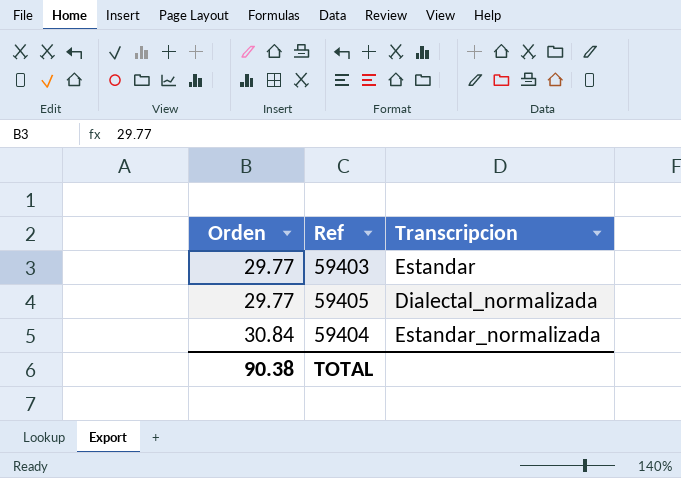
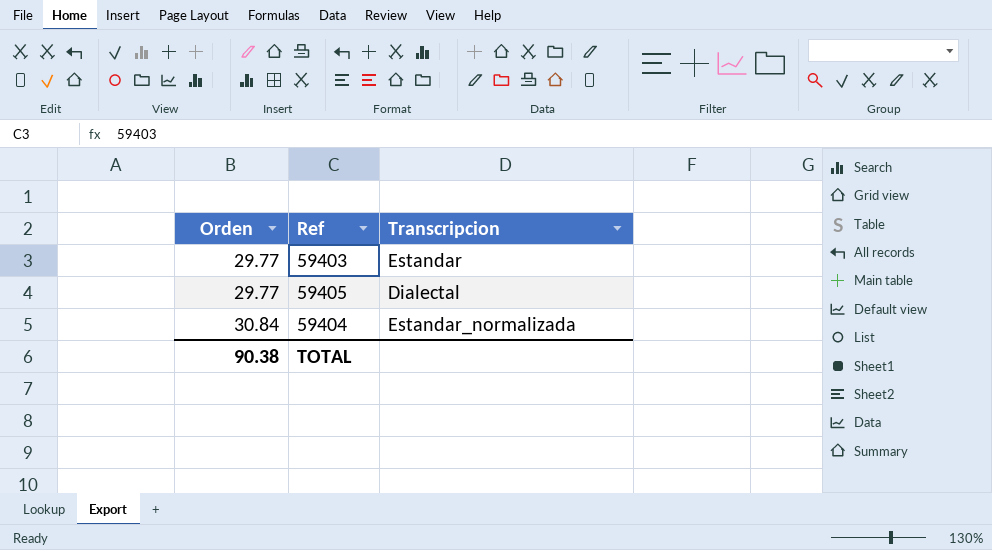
59405 | Transcripcion: Dialectal_normalizada -> Dialectal

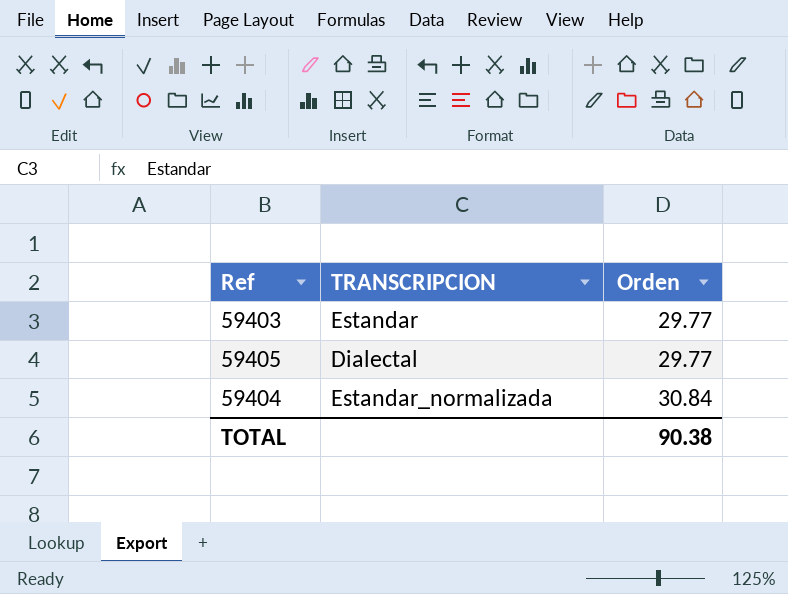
column name: Transcripcion -> TRANSCRIPCION
column Orden | position: 1 -> 3

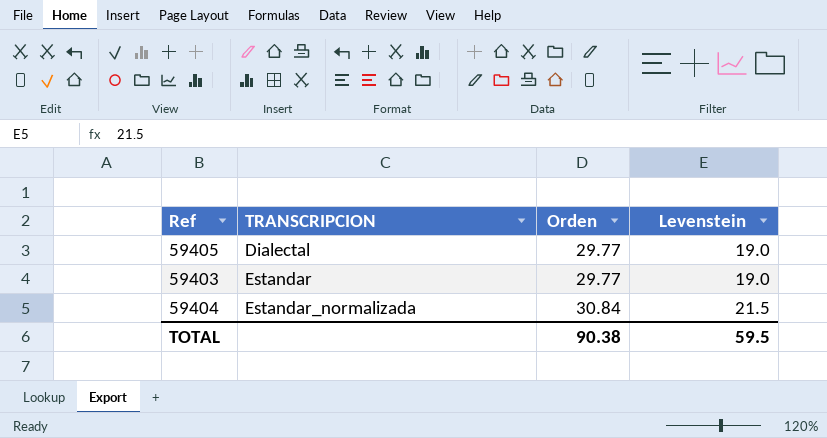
row order: Orden ascending -> TRANSCRIPCION ascending
column Levenstein | position: none -> 4

